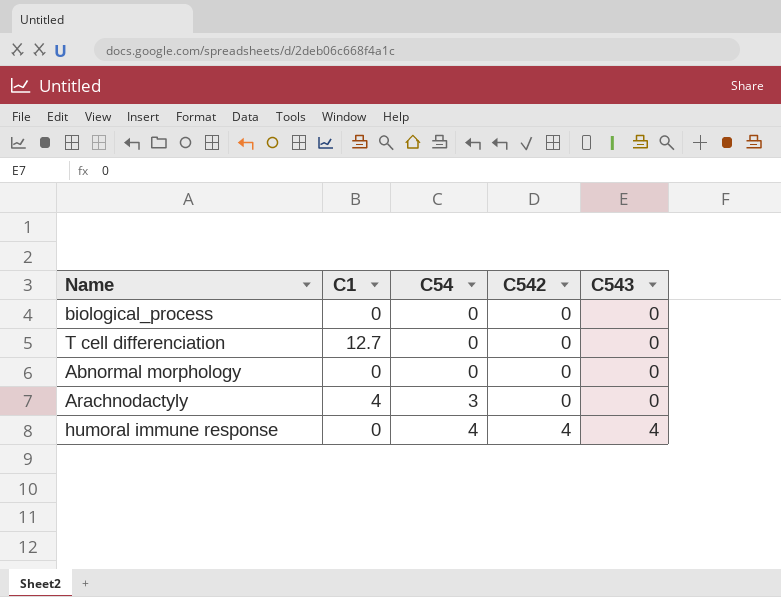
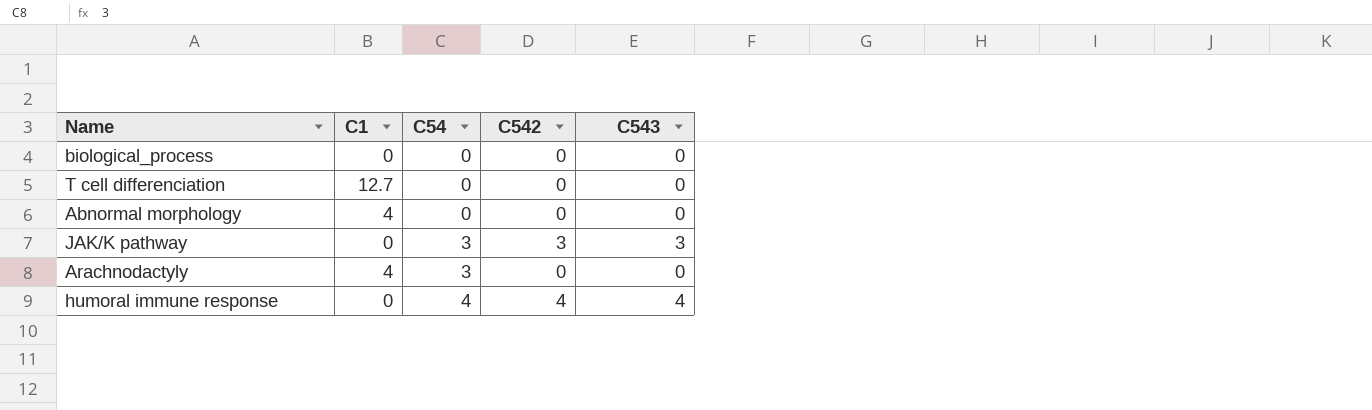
Abnormal morphology | C1: 0 -> 4
row JAK/K pathway: none -> 0 | 3 | 3 | 3

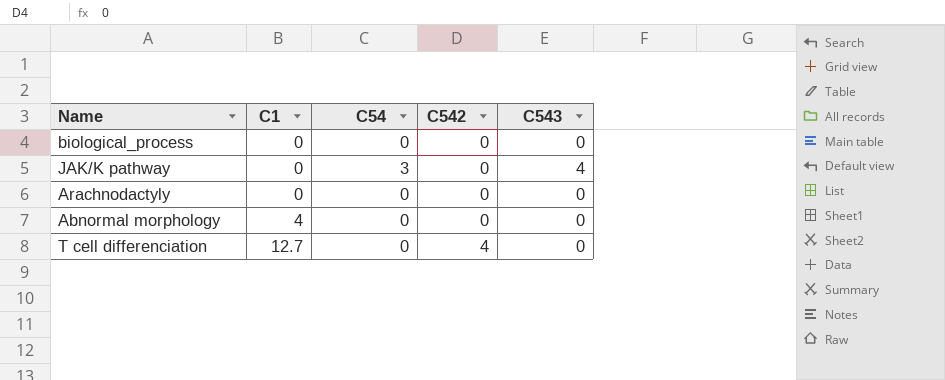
row order: C54 ascending -> C1 ascending
row humoral immune response: 0 | 4 | 4 | 4 -> none
JAK/K pathway | C542: 3 -> 0
JAK/K pathway | C543: 3 -> 4
Arachnodactyly | C1: 4 -> 0
Arachnodactyly | C54: 3 -> 0
T cell differenciation | C542: 0 -> 4

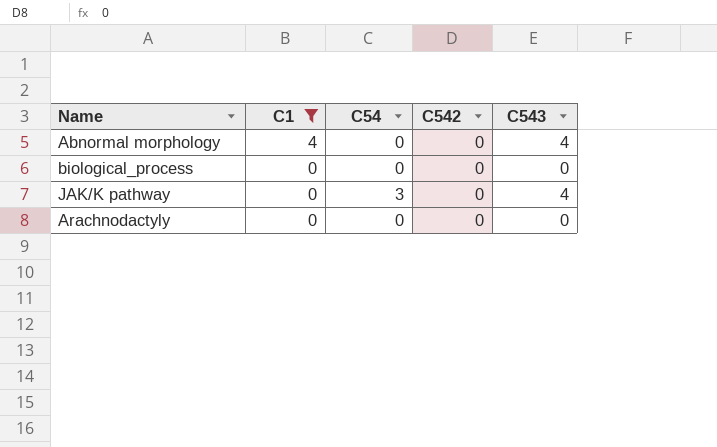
filter: none -> C1 != 12.7
row order: C1 ascending -> C1 descending
Abnormal morphology | C543: 0 -> 4

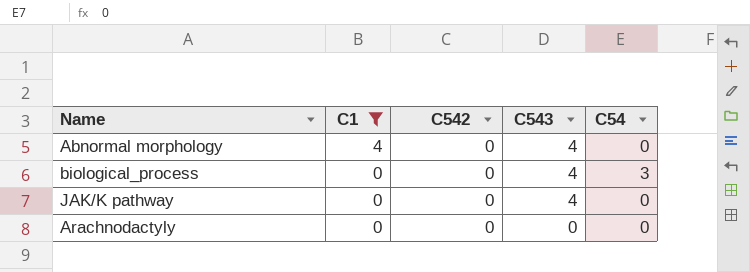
column C54 | position: 3 -> 5
biological_process | C543: 0 -> 4
biological_process | C54: 0 -> 3
JAK/K pathway | C54: 3 -> 0

